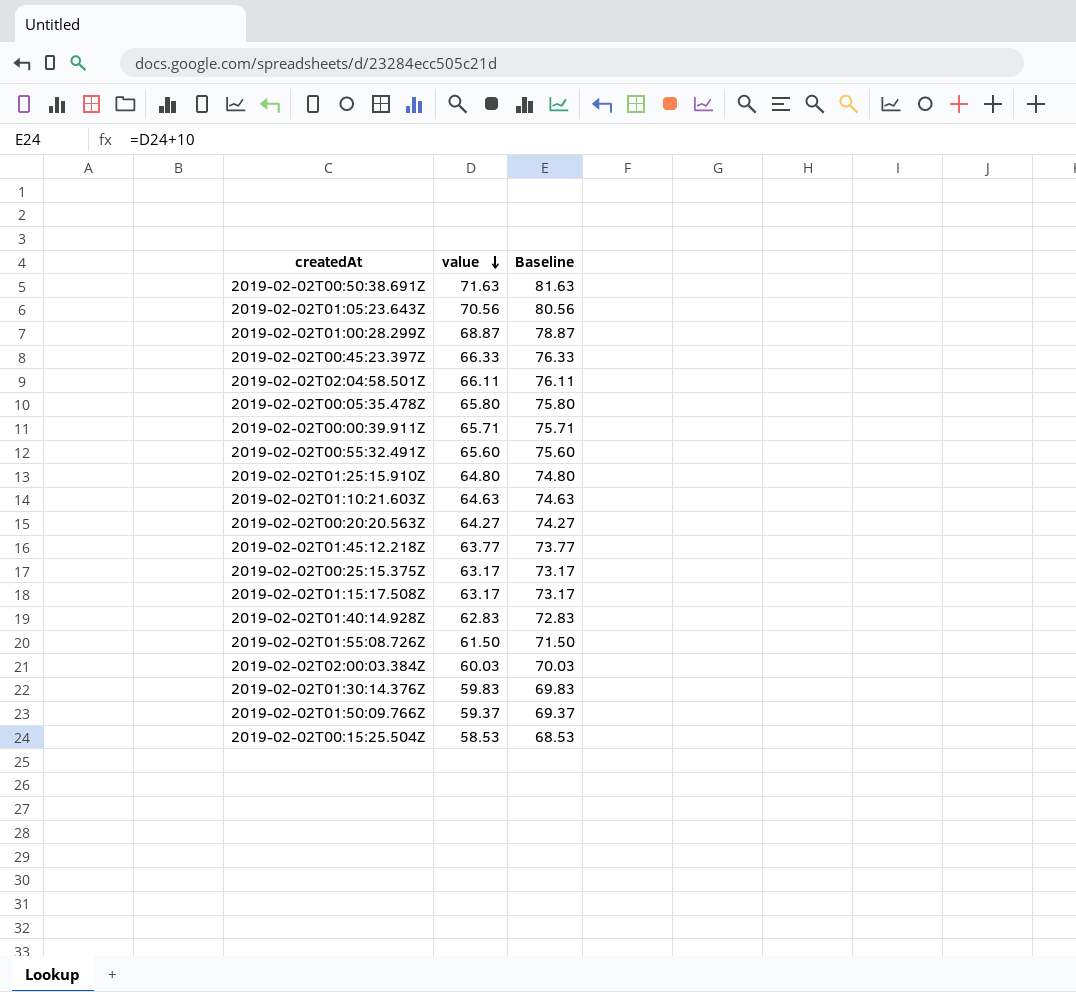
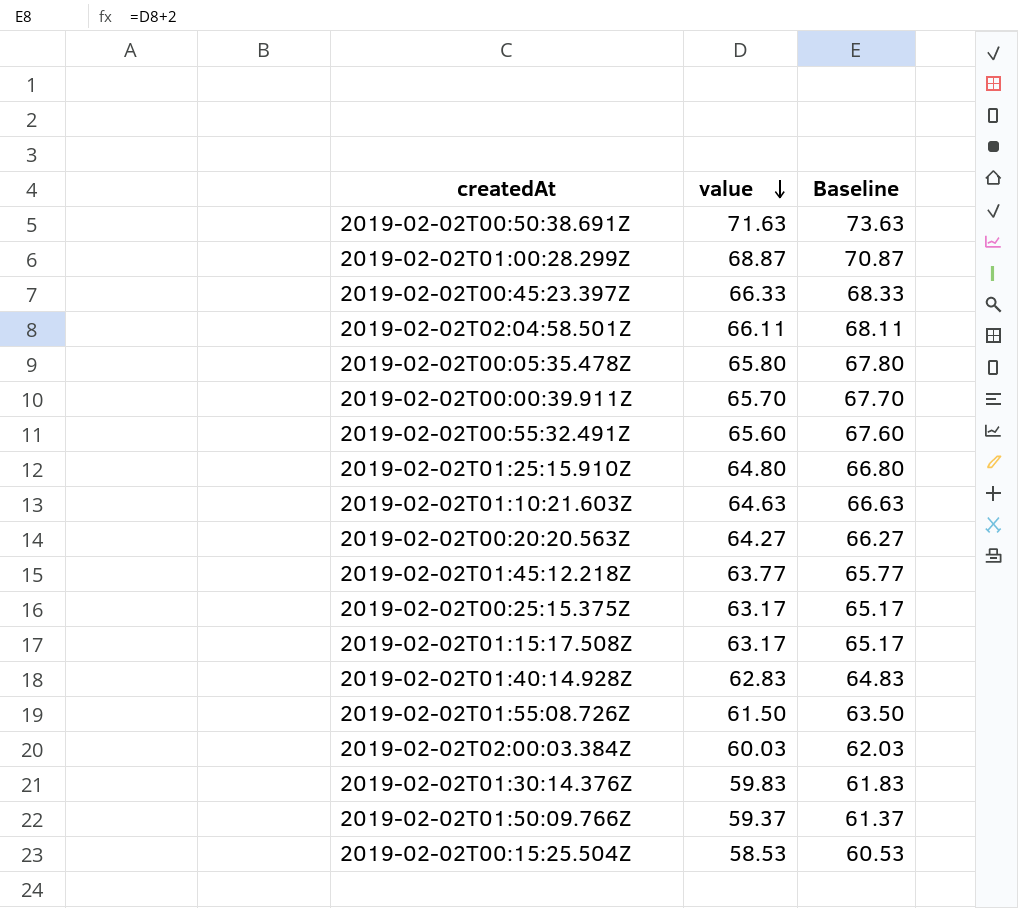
column Baseline | formula: [value] + 10 -> [value] + 2
row 2019-02-02T01:05:23.643Z: 70.56 | 80.56 -> none
2019-02-02T00:00:39.911Z | value: 65.71 -> 65.70

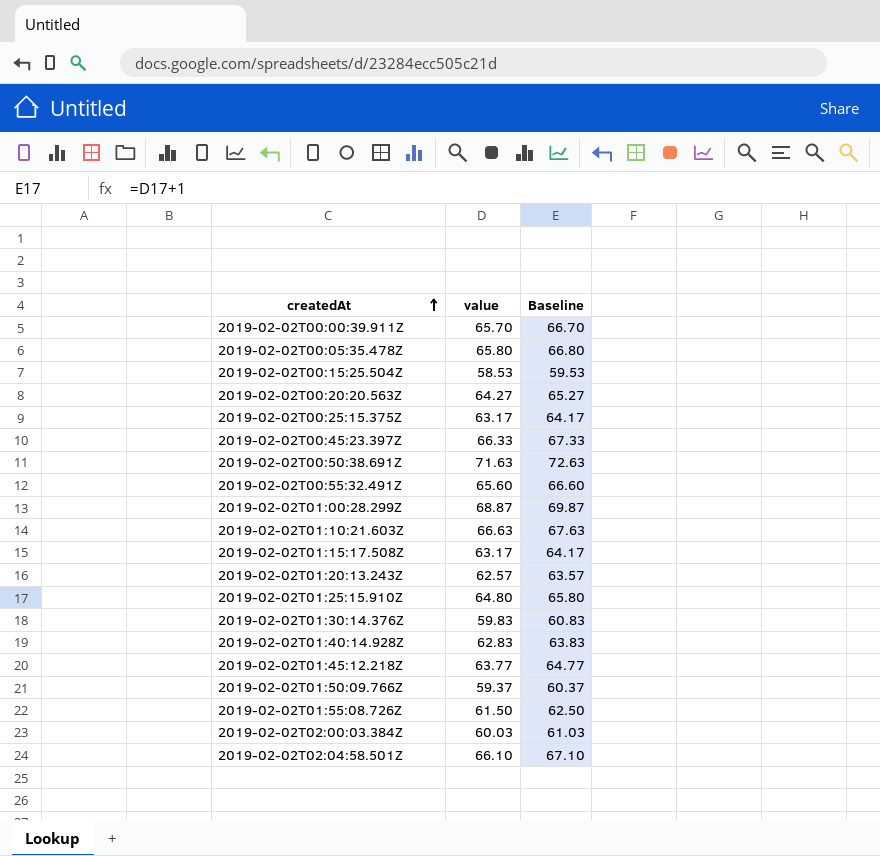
row order: value descending -> createdAt ascending
column Baseline | formula: [value] + 2 -> [value] + 1
2019-02-02T01:10:21.603Z | value: 64.63 -> 66.63
row 2019-02-02T01:20:13.243Z: none -> 62.57 | 63.57
2019-02-02T02:04:58.501Z | value: 66.11 -> 66.10

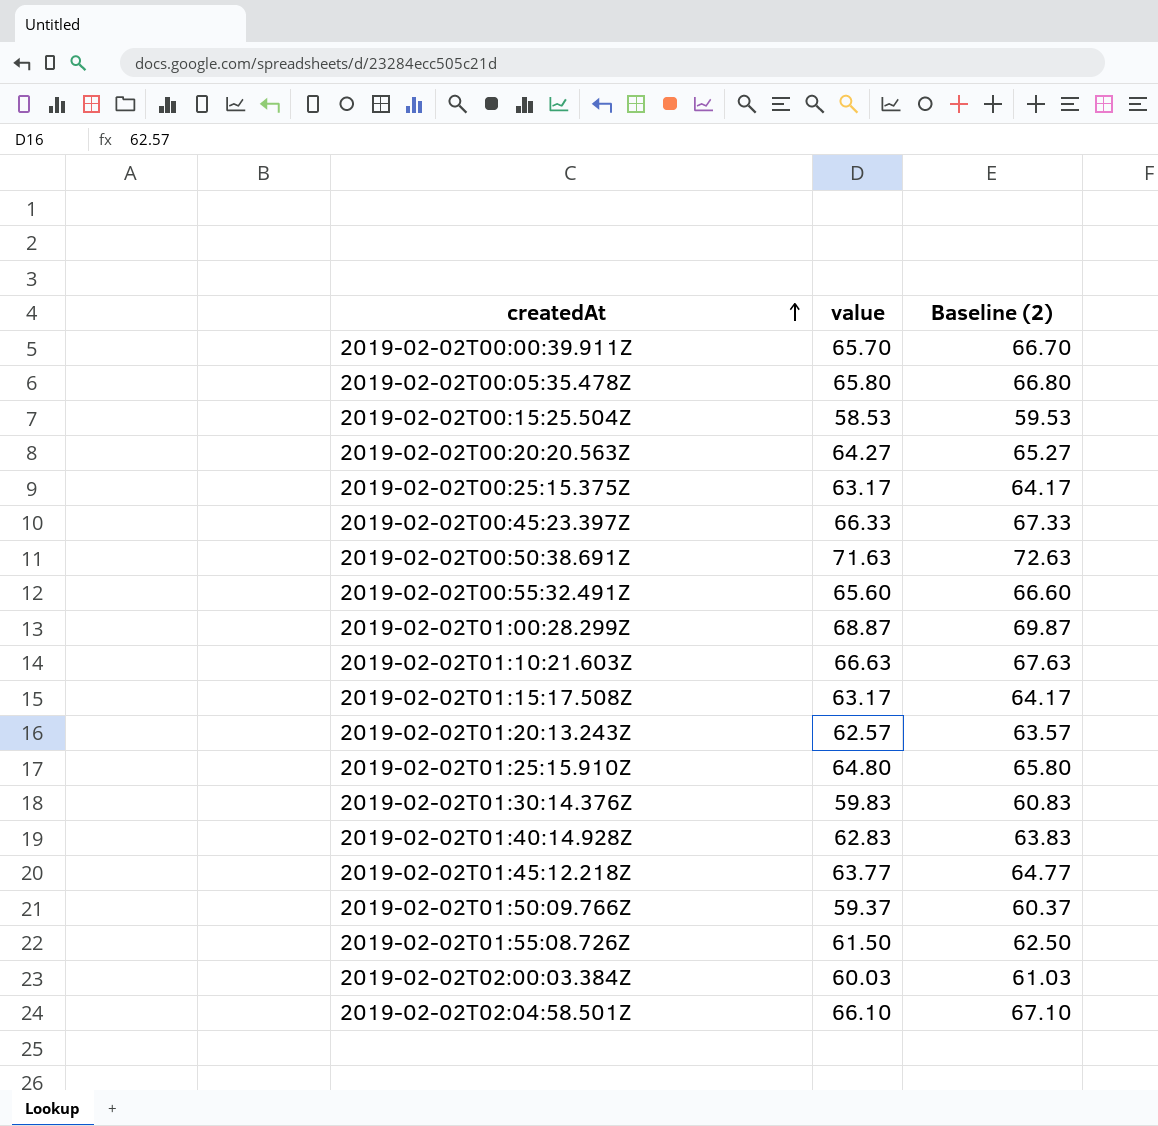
column name: Baseline -> Baseline (2)

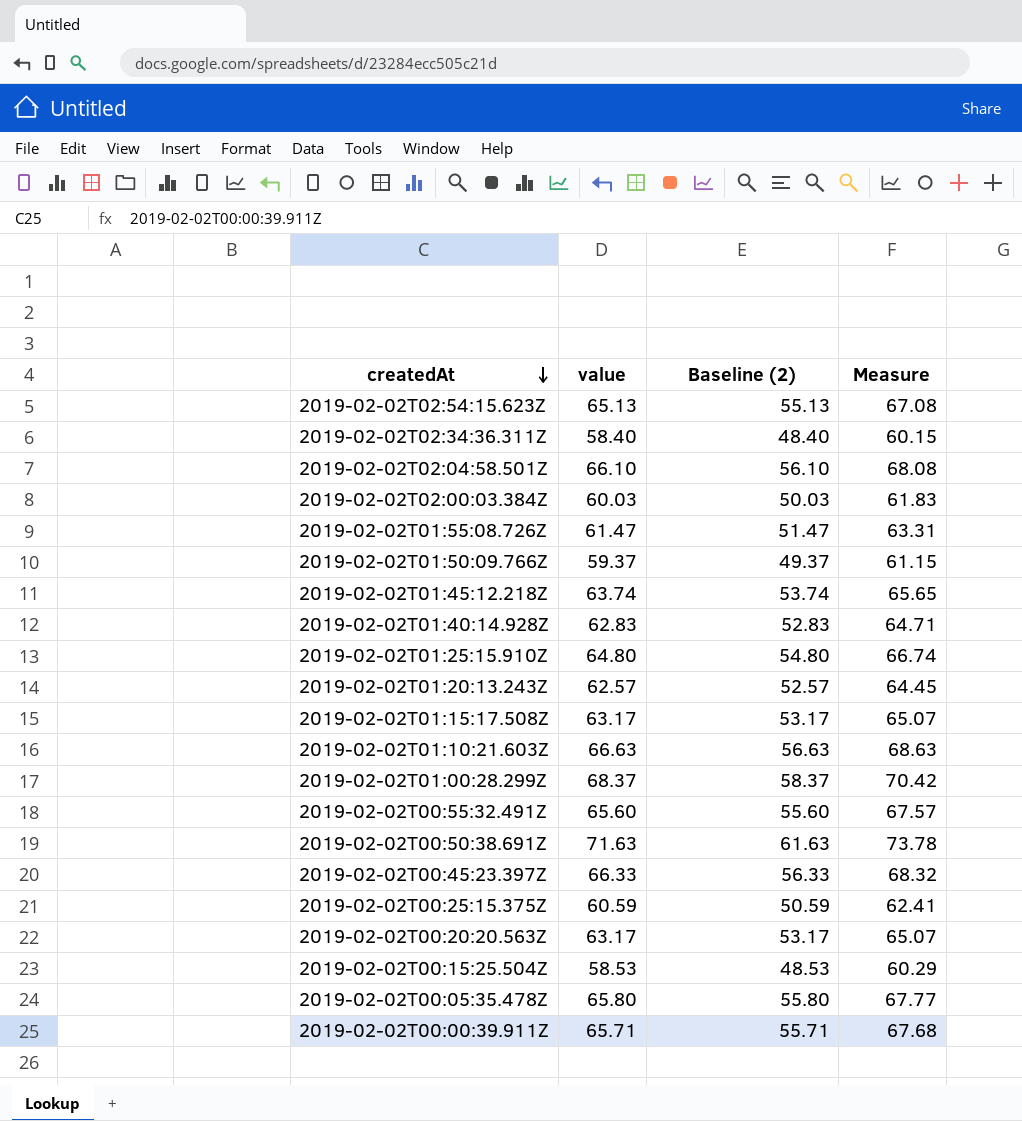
row order: createdAt ascending -> createdAt descending
column Baseline (2) | formula: [value] + 1 -> [value] - 10
column Measure | formula: none -> [value] * 1.03
row 2019-02-02T01:30:14.376Z: 59.83 | 60.83 -> none
row 2019-02-02T02:54:15.623Z: none -> 65.13 | 55.13 | 67.08
row 2019-02-02T02:34:36.311Z: none -> 58.40 | 48.40 | 60.15
2019-02-02T01:55:08.726Z | value: 61.50 -> 61.47
2019-02-02T01:45:12.218Z | value: 63.77 -> 63.74
2019-02-02T01:00:28.299Z | value: 68.87 -> 68.37
2019-02-02T00:25:15.375Z | value: 63.17 -> 60.59
2019-02-02T00:20:20.563Z | value: 64.27 -> 63.17
2019-02-02T00:00:39.911Z | value: 65.70 -> 65.71

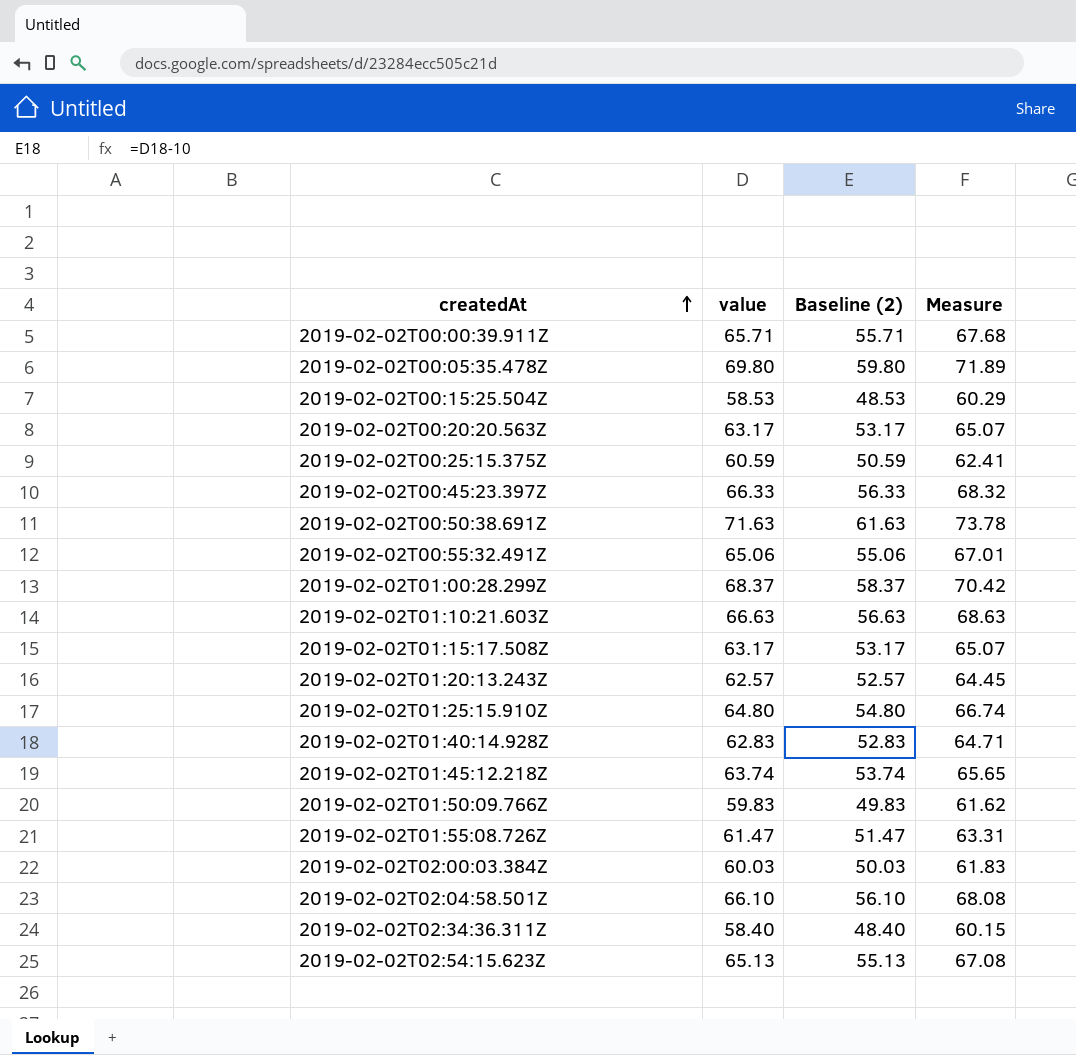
row order: createdAt descending -> createdAt ascending
2019-02-02T00:05:35.478Z | value: 65.80 -> 69.80
2019-02-02T00:05:35.478Z | Baseline (2): 55.80 -> 59.80
2019-02-02T00:05:35.478Z | Measure: 67.77 -> 71.89
2019-02-02T00:55:32.491Z | value: 65.60 -> 65.06
2019-02-02T00:55:32.491Z | Baseline (2): 55.60 -> 55.06
2019-02-02T00:55:32.491Z | Measure: 67.57 -> 67.01
2019-02-02T01:50:09.766Z | value: 59.37 -> 59.83
2019-02-02T01:50:09.766Z | Baseline (2): 49.37 -> 49.83
2019-02-02T01:50:09.766Z | Measure: 61.15 -> 61.62

